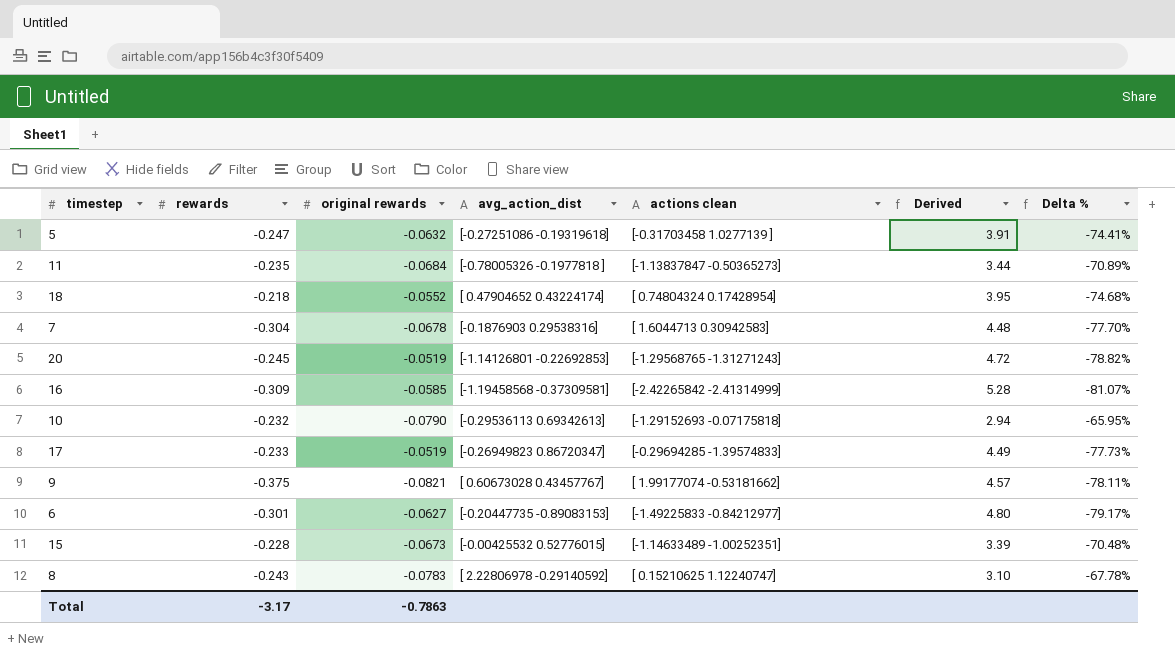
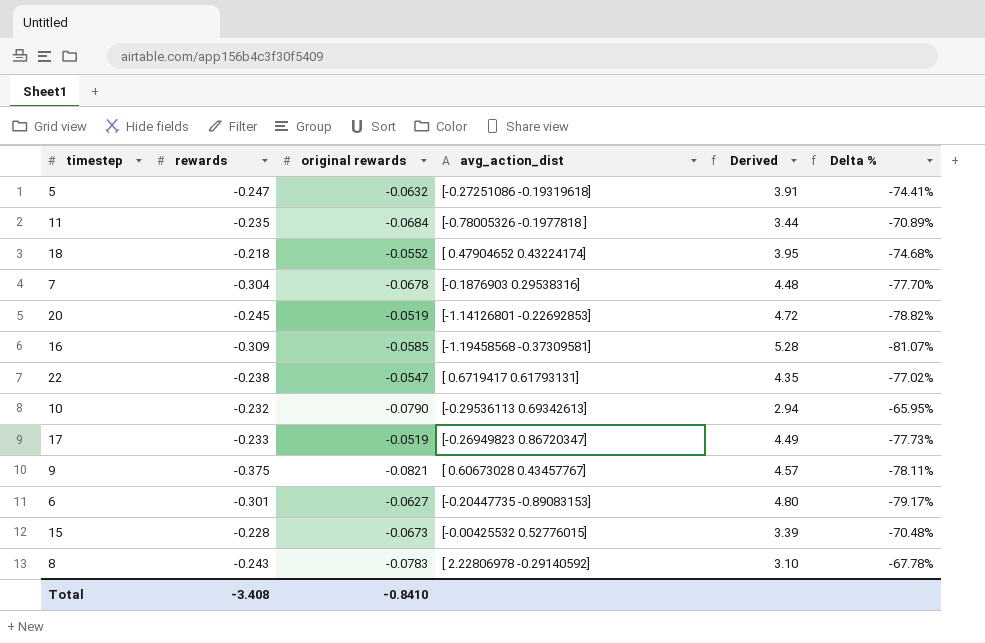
column actions clean | position: 5 -> none
row 22: none -> -0.238 | -0.0547 | [ 0.6719417 0.61793131] | 4.35 | -77.02%
Total | rewards: -3.17 -> -3.408
Total | original rewards: -0.7863 -> -0.8410

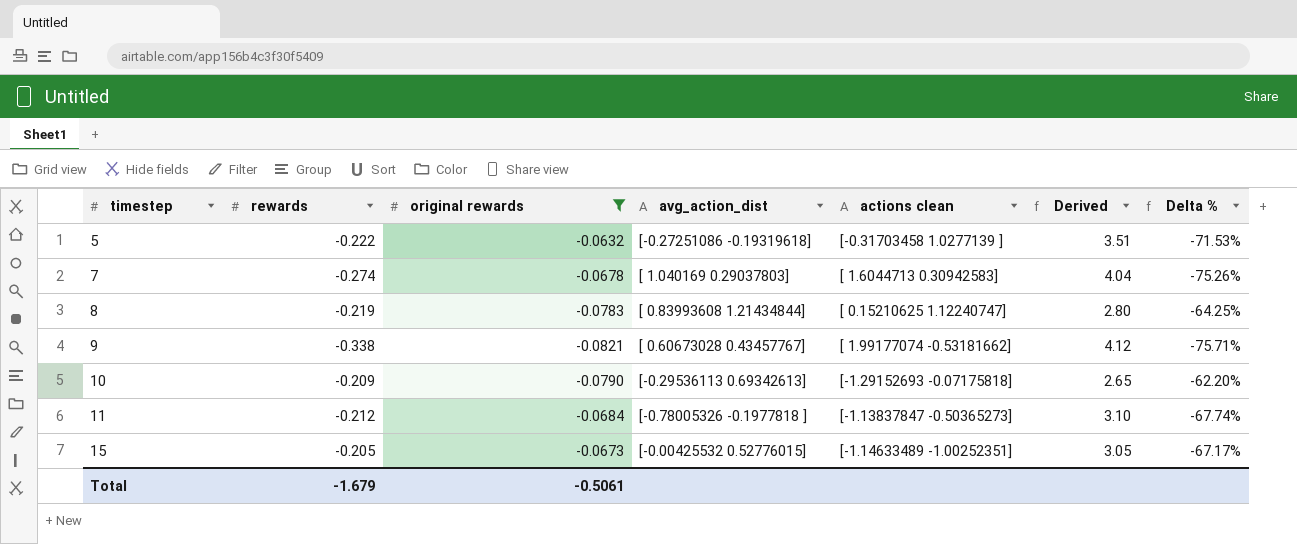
filter: none -> original rewards <= -0.0632
row order: none -> timestep ascending
column actions clean | position: none -> 5
5 | rewards: -0.247 -> -0.222
5 | Derived: 3.91 -> 3.51
5 | Delta %: -74.41% -> -71.53%
7 | rewards: -0.304 -> -0.274
7 | avg_action_dist: [-0.1876903 0.29538316] -> [ 1.040169 0.29037803]
7 | Derived: 4.48 -> 4.04
7 | Delta %: -77.70% -> -75.26%
8 | rewards: -0.243 -> -0.219
8 | avg_action_dist: [ 2.22806978 -0.29140592] -> [ 0.83993608 1.21434844]
8 | Derived: 3.10 -> 2.80
8 | Delta %: -67.78% -> -64.25%
9 | rewards: -0.375 -> -0.338
9 | Derived: 4.57 -> 4.12
9 | Delta %: -78.11% -> -75.71%
10 | rewards: -0.232 -> -0.209
10 | Derived: 2.94 -> 2.65
10 | Delta %: -65.95% -> -62.20%
11 | rewards: -0.235 -> -0.212
11 | Derived: 3.44 -> 3.10
11 | Delta %: -70.89% -> -67.74%
15 | rewards: -0.228 -> -0.205
15 | Derived: 3.39 -> 3.05
15 | Delta %: -70.48% -> -67.17%
Total | rewards: -3.408 -> -1.679
Total | original rewards: -0.8410 -> -0.5061

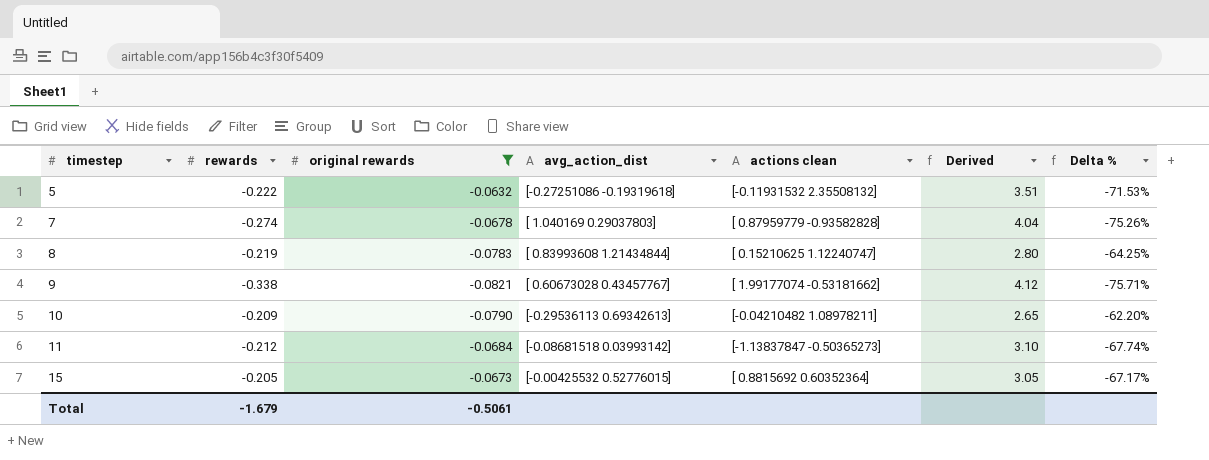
5 | actions clean: [-0.31703458 1.0277139 ] -> [-0.11931532 2.35508132]
7 | actions clean: [ 1.6044713 0.30942583] -> [ 0.87959779 -0.93582828]
10 | actions clean: [-1.29152693 -0.07175818] -> [-0.04210482 1.08978211]
11 | avg_action_dist: [-0.78005326 -0.1977818 ] -> [-0.08681518 0.03993142]
15 | actions clean: [-1.14633489 -1.00252351] -> [ 0.8815692 0.60352364]

